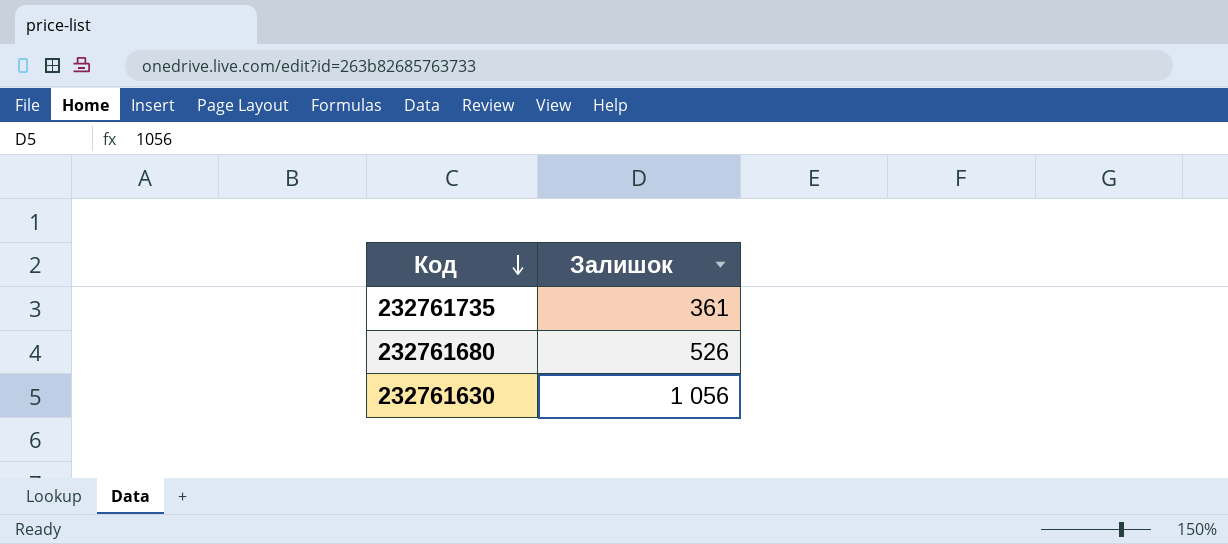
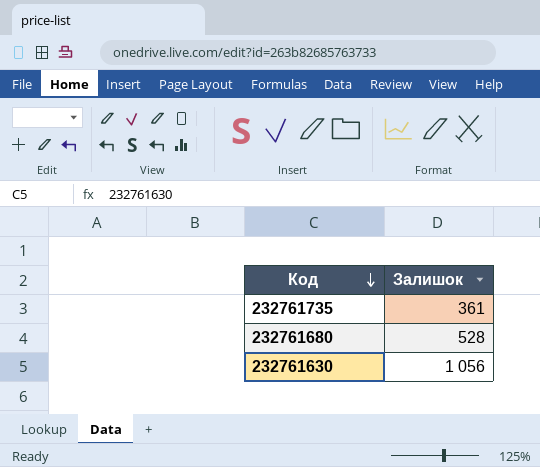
232761680 | Залишок: 526 -> 528

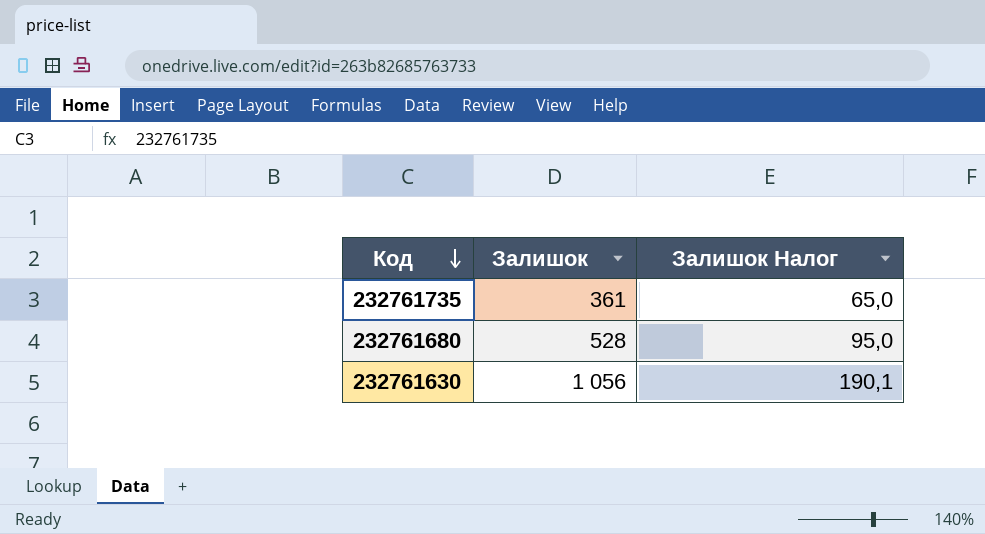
column Залишок Налог | formula: none -> [Залишок] * 0,18

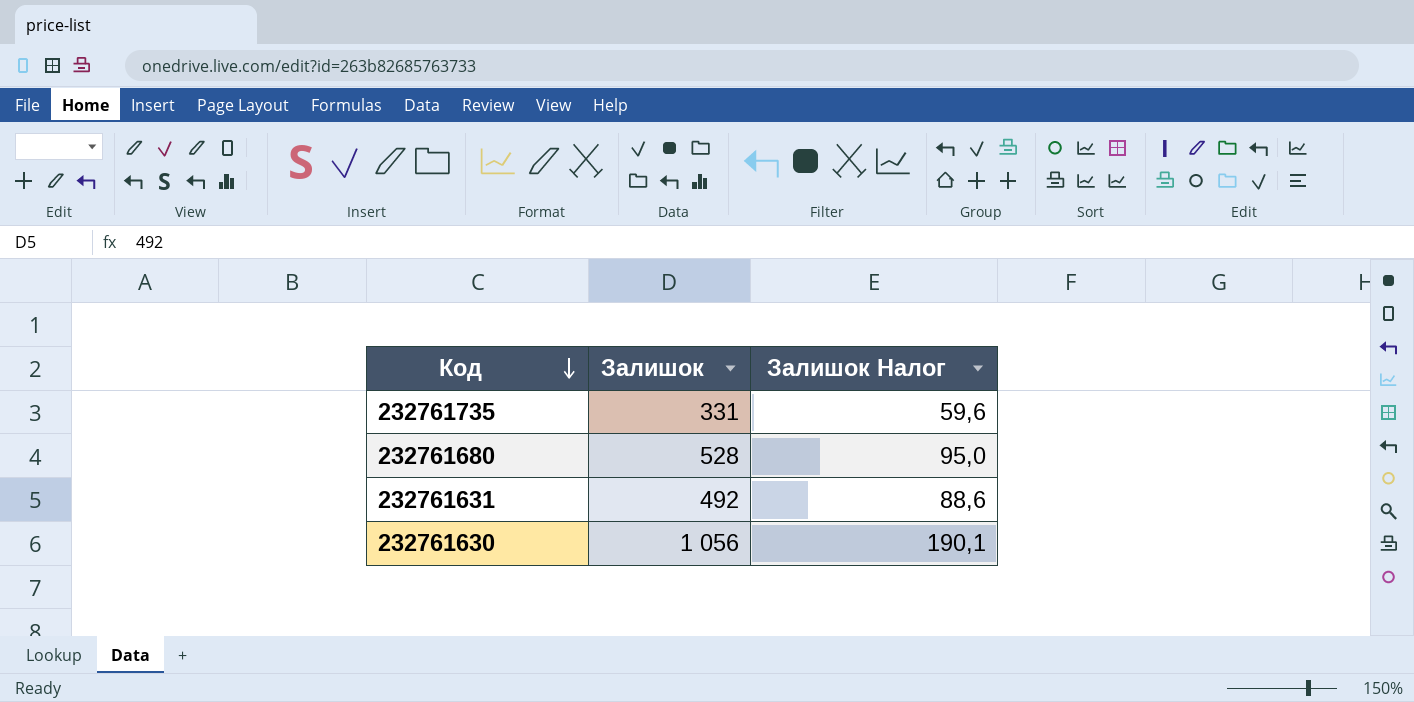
232761735 | Залишок: 361 -> 331
232761735 | Залишок Налог: 65,0 -> 59,6
row 232761631: none -> 492 | 88,6

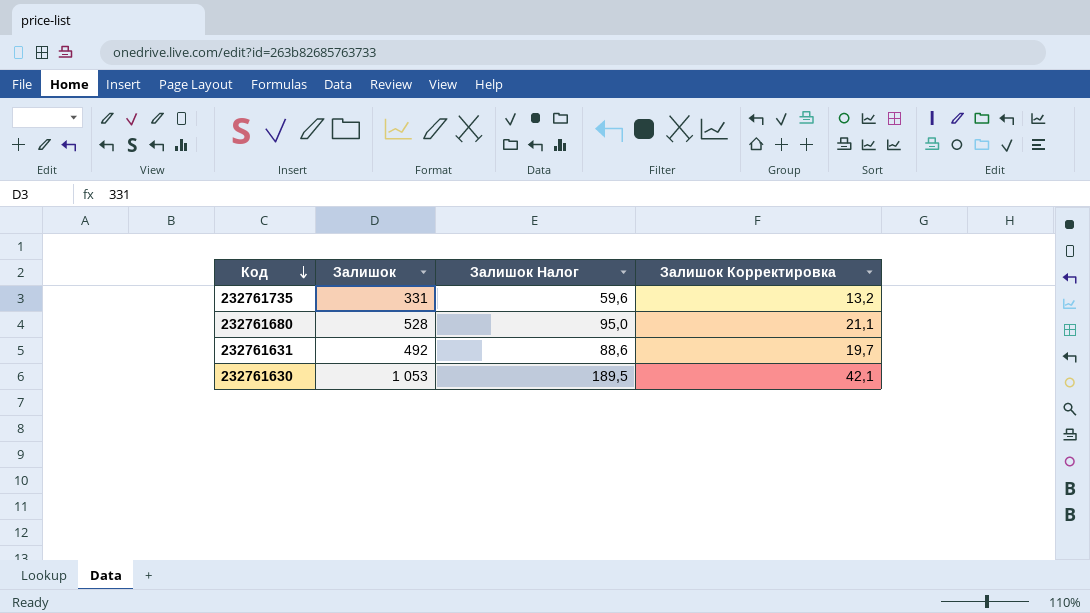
column Залишок Корректировка | formula: none -> [Залишок] * 0,04
232761630 | Залишок: 1 056 -> 1 053
232761630 | Залишок Налог: 190,1 -> 189,5

